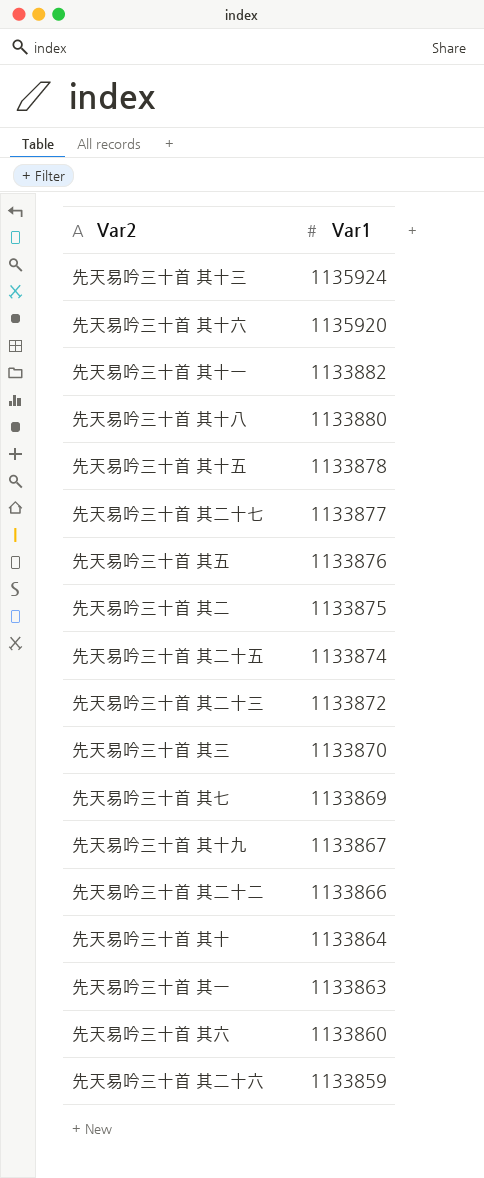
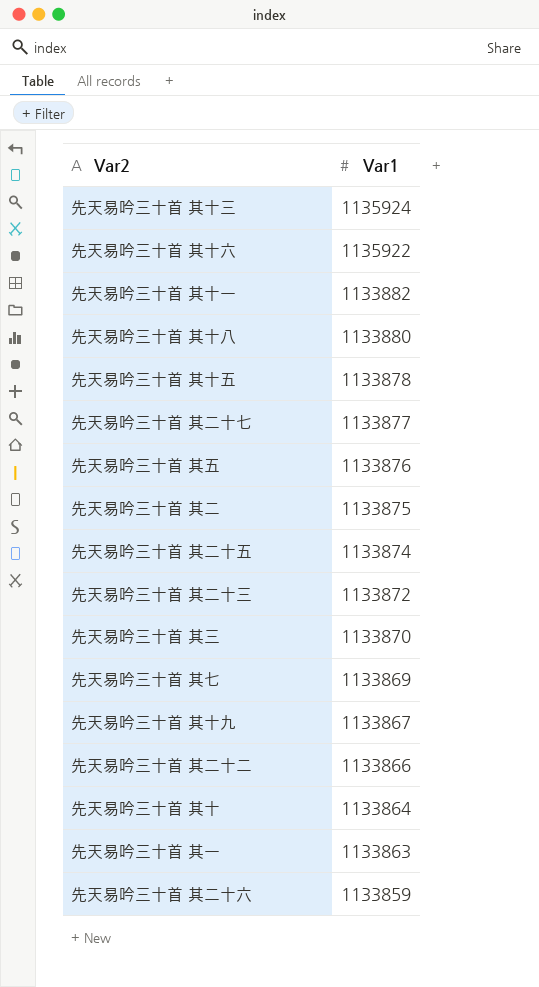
row 先天易吟三十首 其六: 1133860 -> none
先天易吟三十首 其十六 | Var1: 1135920 -> 1135922

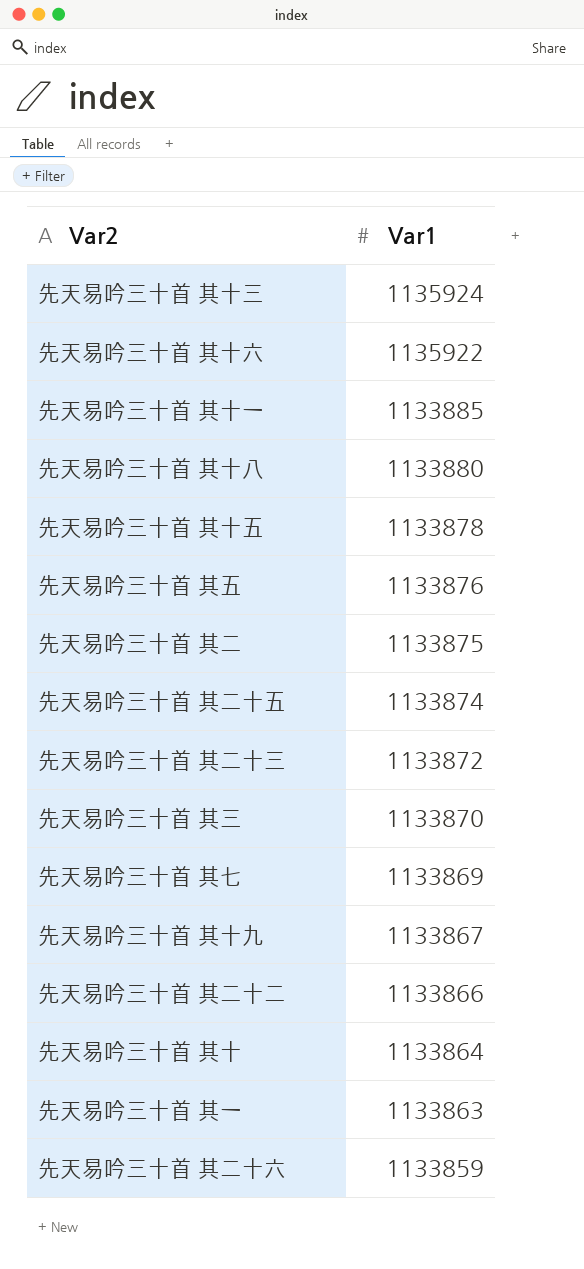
row 先天易吟三十首 其二十七: 1133877 -> none
先天易吟三十首 其十一 | Var1: 1133882 -> 1133885

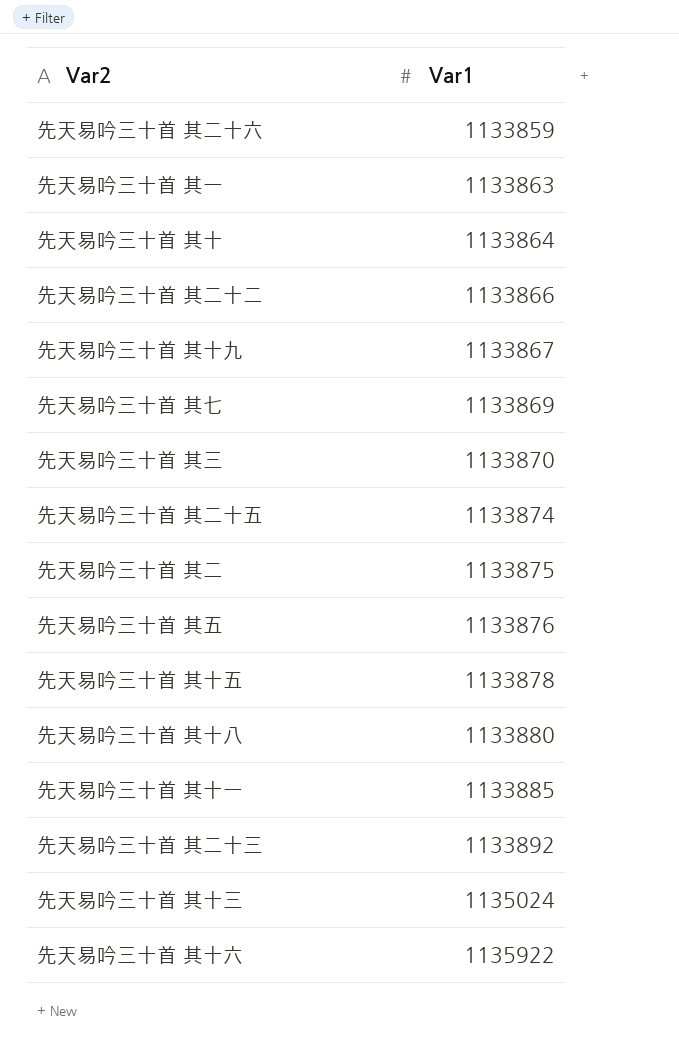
row order: Var1 descending -> Var1 ascending
先天易吟三十首 其二十三 | Var1: 1133872 -> 1133892
先天易吟三十首 其十三 | Var1: 1135924 -> 1135024

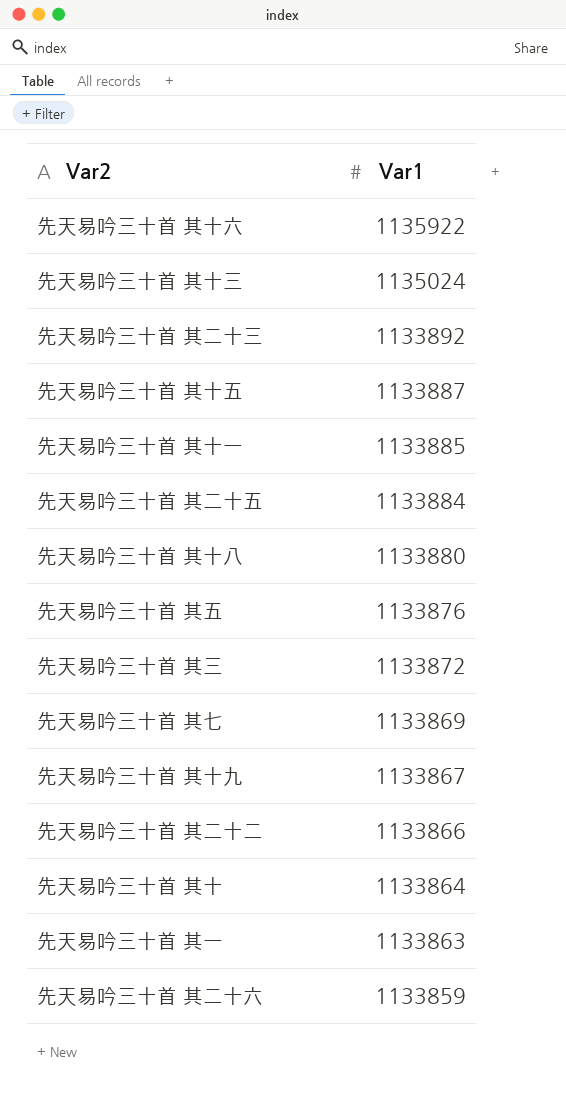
row order: Var1 ascending -> Var1 descending
row 先天易吟三十首 其二: 1133875 -> none
先天易吟三十首 其十五 | Var1: 1133878 -> 1133887
先天易吟三十首 其二十五 | Var1: 1133874 -> 1133884
先天易吟三十首 其三 | Var1: 1133870 -> 1133872

